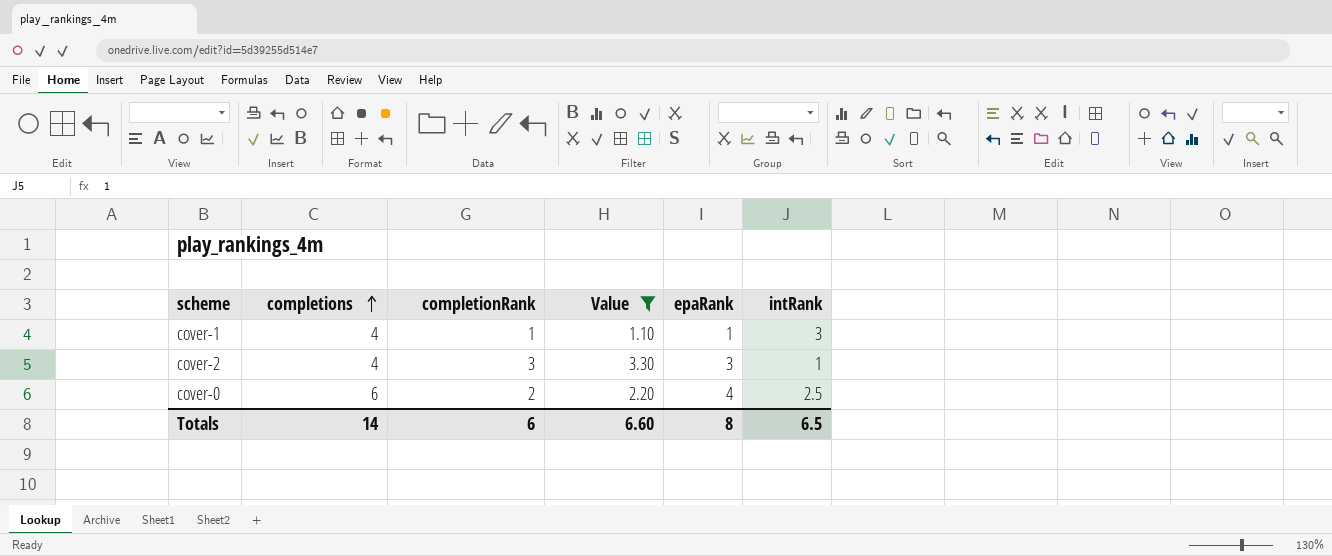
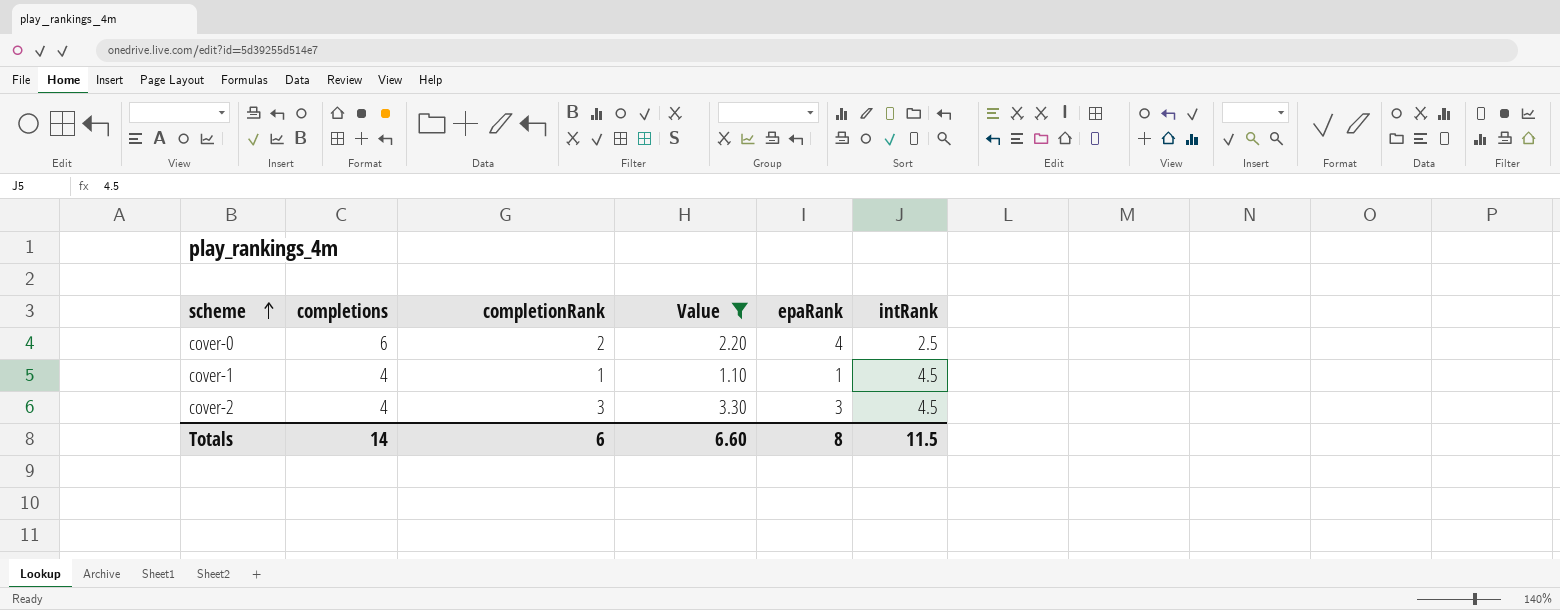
row order: completions ascending -> scheme ascending
cover-1 | intRank: 3 -> 4.5
cover-2 | intRank: 1 -> 4.5
Totals | intRank: 6.5 -> 11.5

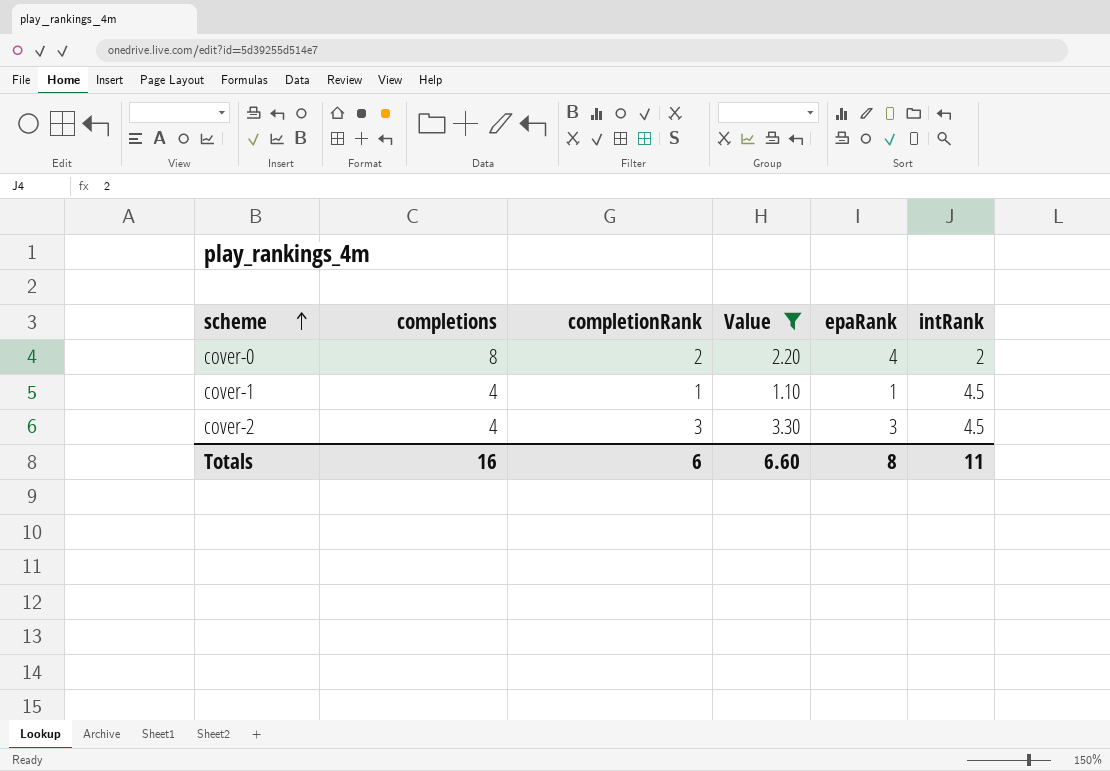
cover-0 | completions: 6 -> 8
cover-0 | intRank: 2.5 -> 2
Totals | completions: 14 -> 16
Totals | intRank: 11.5 -> 11

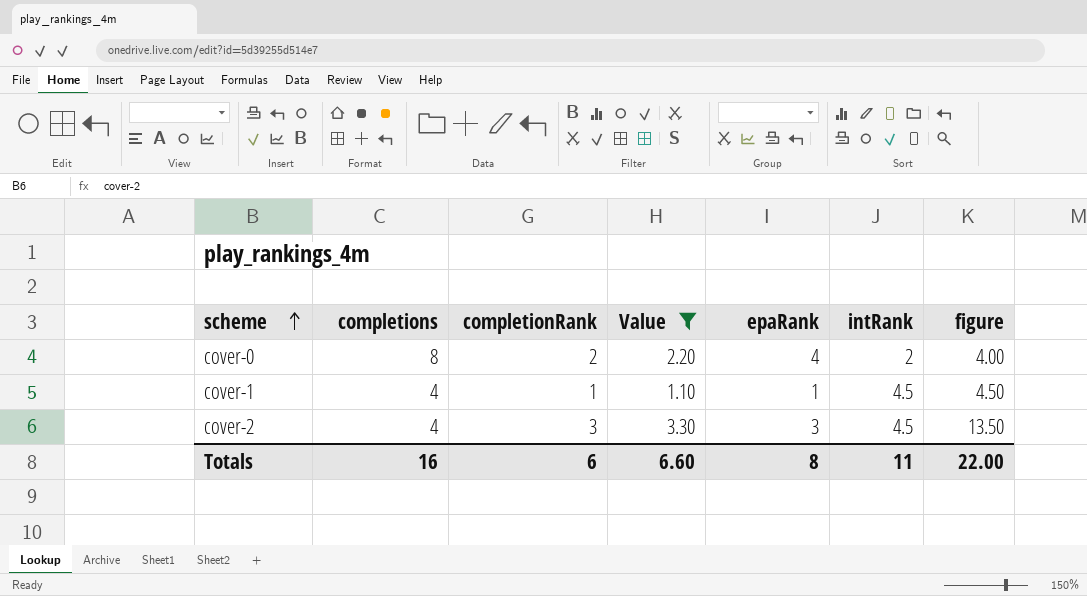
column figure | formula: none -> [completionRank] * [intRank]

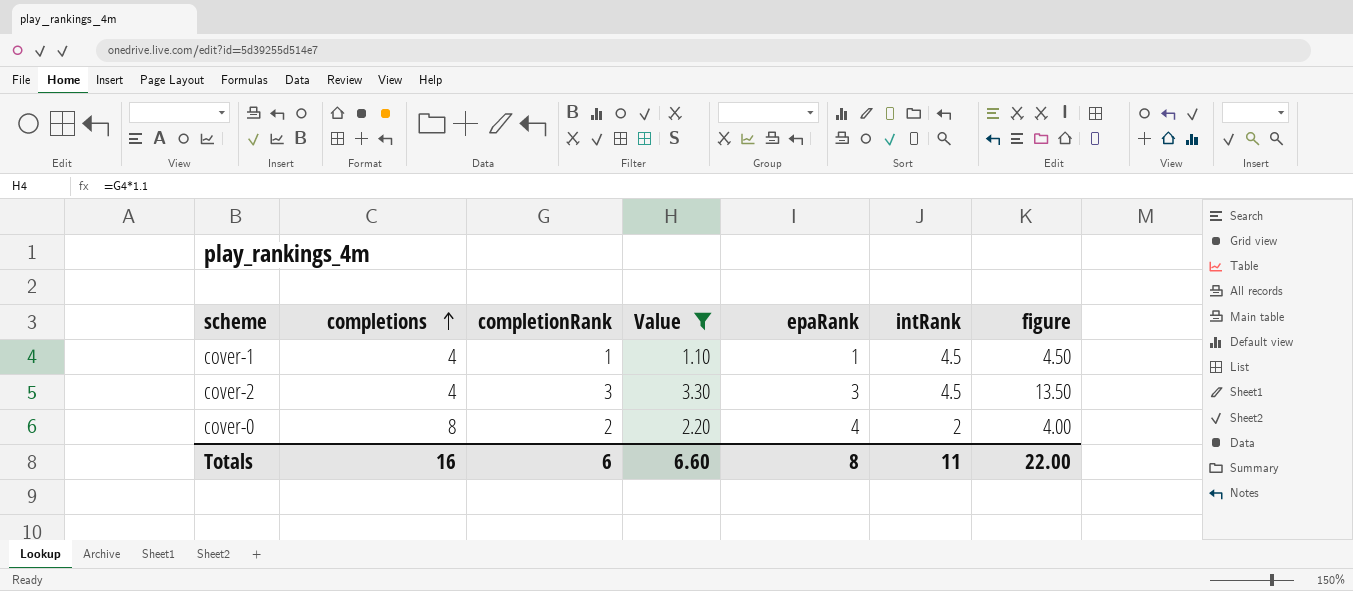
row order: scheme ascending -> completions ascending

